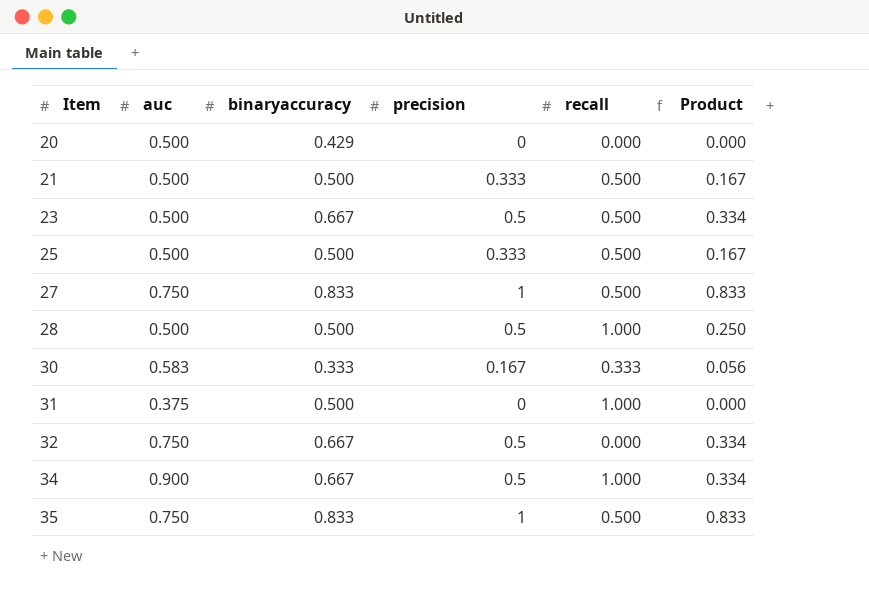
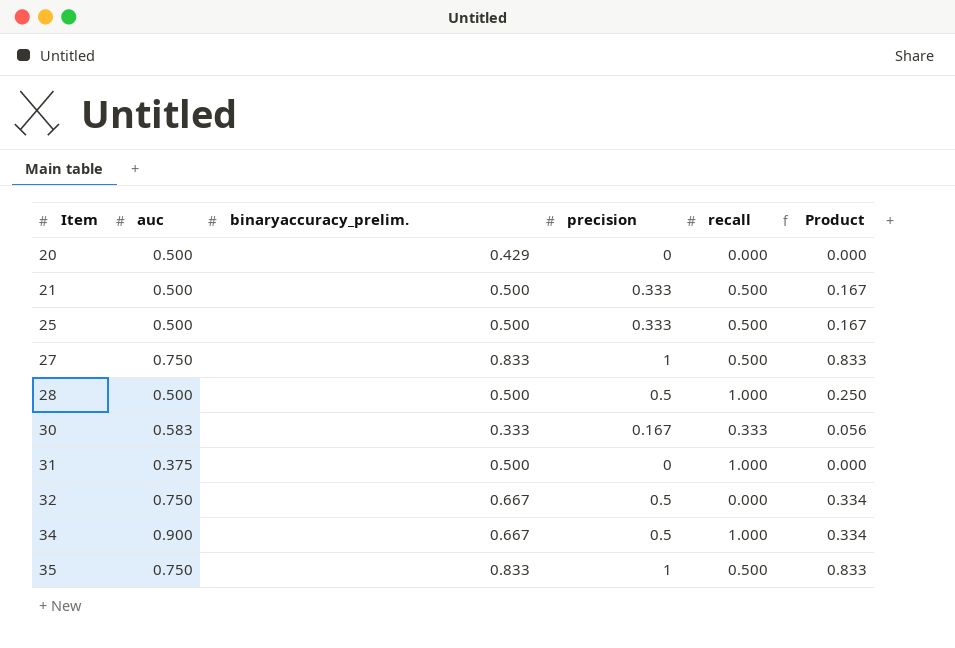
column name: binaryaccuracy -> binaryaccuracy_prelim.
row 23: 0.500 | 0.667 | 0.5 | 0.500 | 0.334 -> none

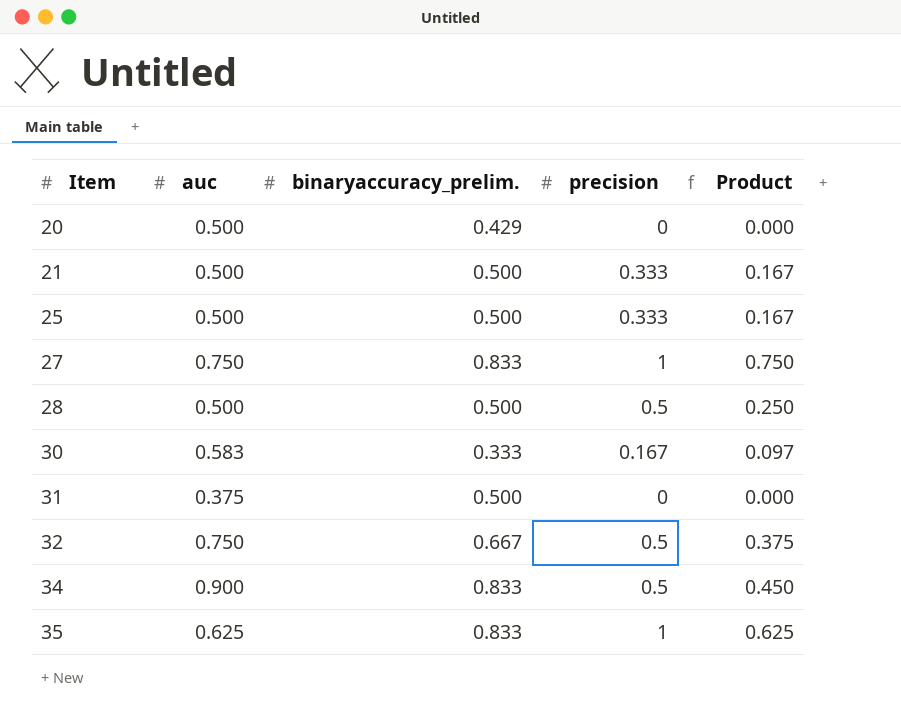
column recall | position: 5 -> none
column Product | formula: [binaryaccuracy_prelim.] * [precision] -> [auc] * [precision]
34 | binaryaccuracy_prelim.: 0.667 -> 0.833
35 | auc: 0.750 -> 0.625

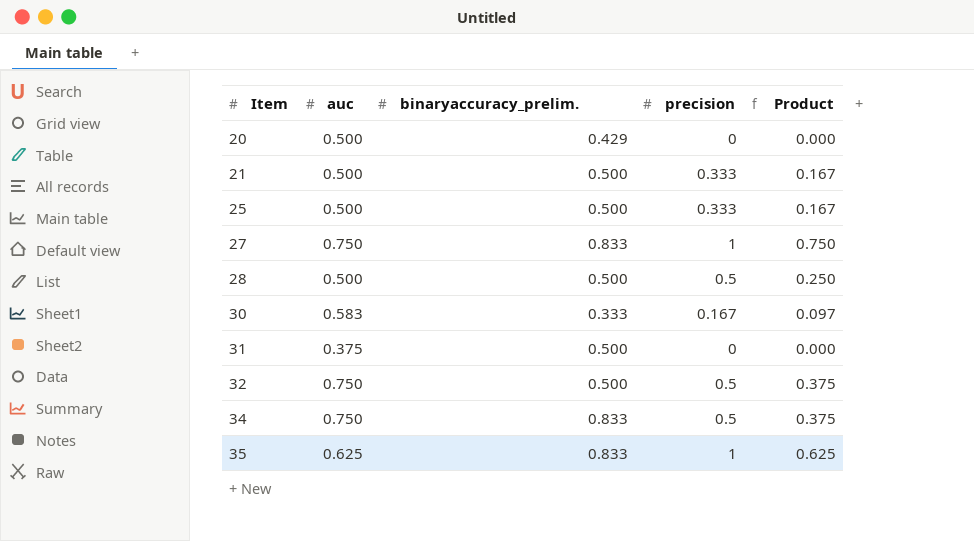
32 | binaryaccuracy_prelim.: 0.667 -> 0.500
34 | auc: 0.900 -> 0.750
34 | Product: 0.450 -> 0.375

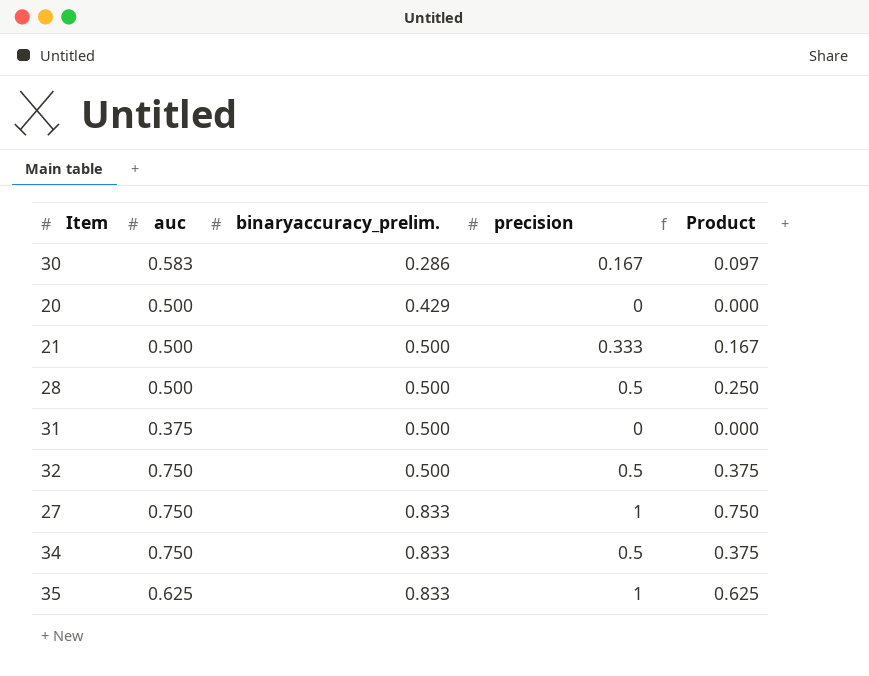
row order: Item ascending -> binaryaccuracy_prelim. ascending
row 25: 0.500 | 0.500 | 0.333 | 0.167 -> none
30 | binaryaccuracy_prelim.: 0.333 -> 0.286

